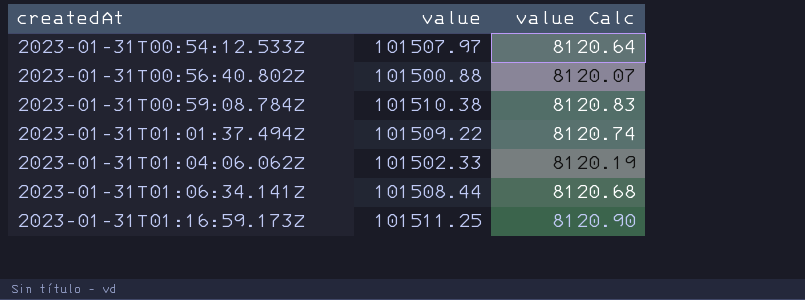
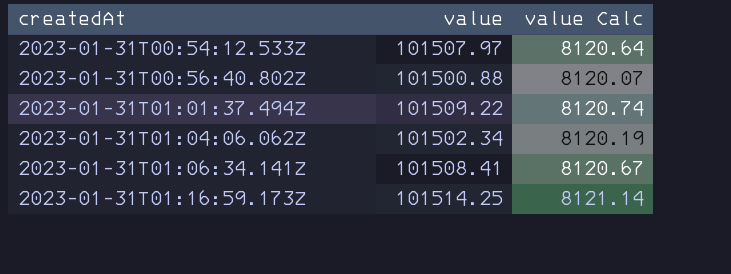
row 2023-01-31T00:59:08.784Z: 101510.38 | 8120.83 -> none
2023-01-31T01:04:06.062Z | value: 101502.33 -> 101502.34
2023-01-31T01:06:34.141Z | value: 101508.44 -> 101508.41
2023-01-31T01:06:34.141Z | value Calc: 8120.68 -> 8120.67
2023-01-31T01:16:59.173Z | value: 101511.25 -> 101514.25
2023-01-31T01:16:59.173Z | value Calc: 8120.90 -> 8121.14

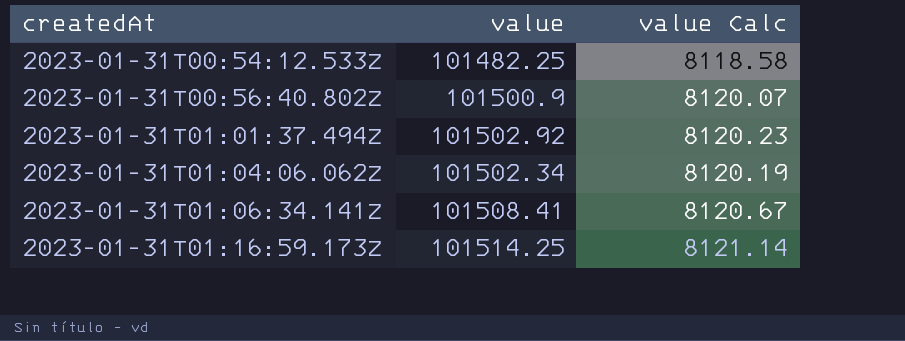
2023-01-31T00:54:12.533Z | value: 101507.97 -> 101482.25
2023-01-31T00:54:12.533Z | value Calc: 8120.64 -> 8118.58
2023-01-31T00:56:40.802Z | value: 101500.88 -> 101500.9
2023-01-31T01:01:37.494Z | value: 101509.22 -> 101502.92
2023-01-31T01:01:37.494Z | value Calc: 8120.74 -> 8120.23

